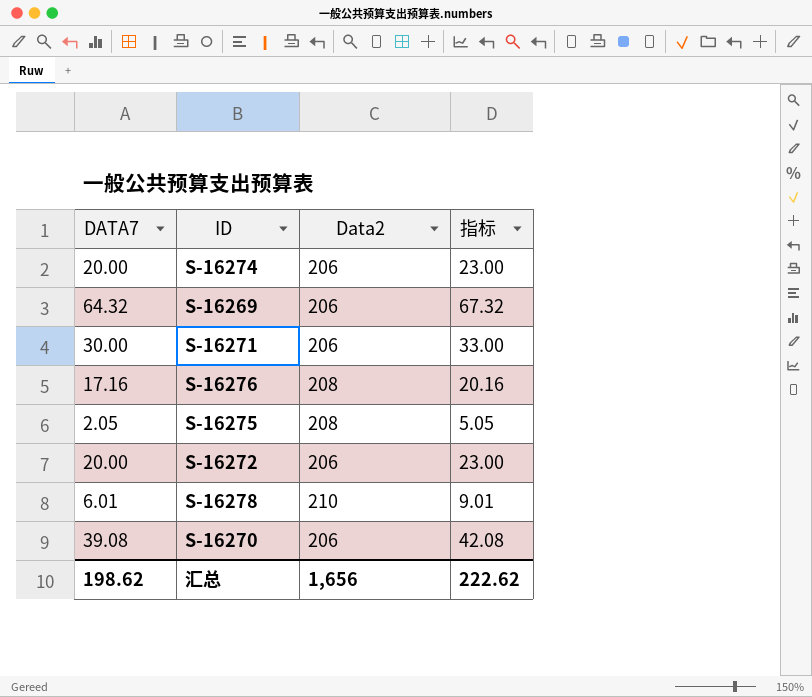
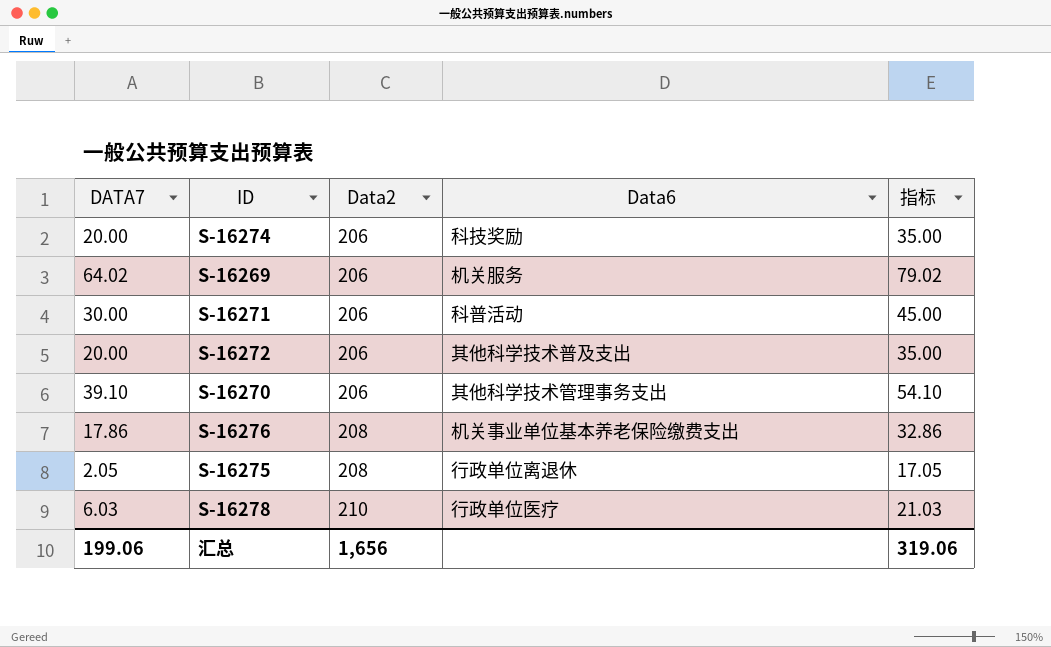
row order: none -> Data2 ascending
column Data6 | position: none -> 4
column 指标 | formula: [DATA7] + 3 -> [DATA7] + 15
S-16269 | DATA7: 64.32 -> 64.02
S-16270 | DATA7: 39.08 -> 39.10
S-16276 | DATA7: 17.16 -> 17.86
S-16278 | DATA7: 6.01 -> 6.03
汇总 | DATA7: 198.62 -> 199.06
汇总 | 指标: 222.62 -> 319.06

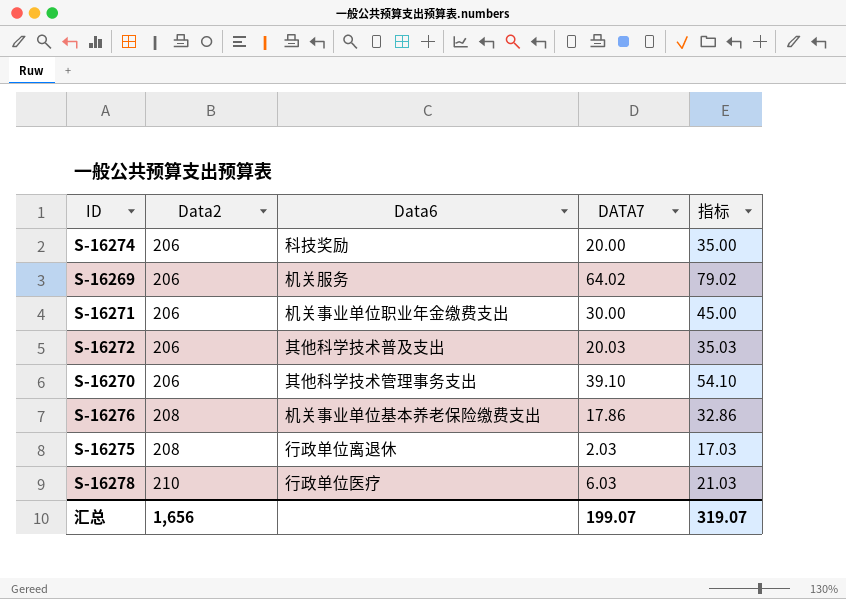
column DATA7 | position: 1 -> 4
S-16271 | Data6: 科普活动 -> 机关事业单位职业年金缴费支出
S-16272 | DATA7: 20.00 -> 20.03
S-16272 | 指标: 35.00 -> 35.03
S-16275 | DATA7: 2.05 -> 2.03
S-16275 | 指标: 17.05 -> 17.03
汇总 | DATA7: 199.06 -> 199.07
汇总 | 指标: 319.06 -> 319.07

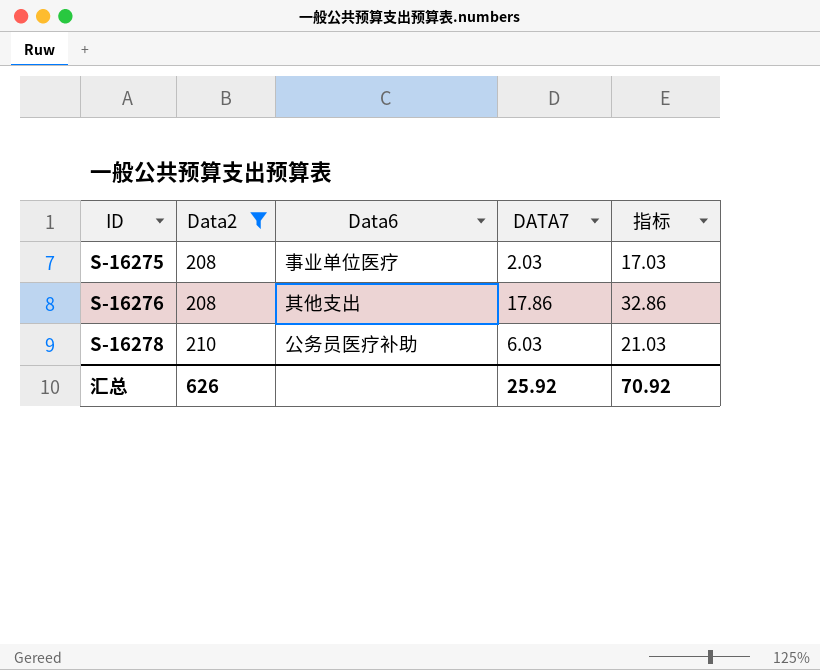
filter: none -> Data2 != 206
row order: Data2 ascending -> ID ascending
S-16275 | Data6: 行政单位离退休 -> 事业单位医疗
S-16276 | Data6: 机关事业单位基本养老保险缴费支出 -> 其他支出
S-16278 | Data6: 行政单位医疗 -> 公务员医疗补助
汇总 | Data2: 1,656 -> 626
汇总 | DATA7: 199.07 -> 25.92
汇总 | 指标: 319.07 -> 70.92

